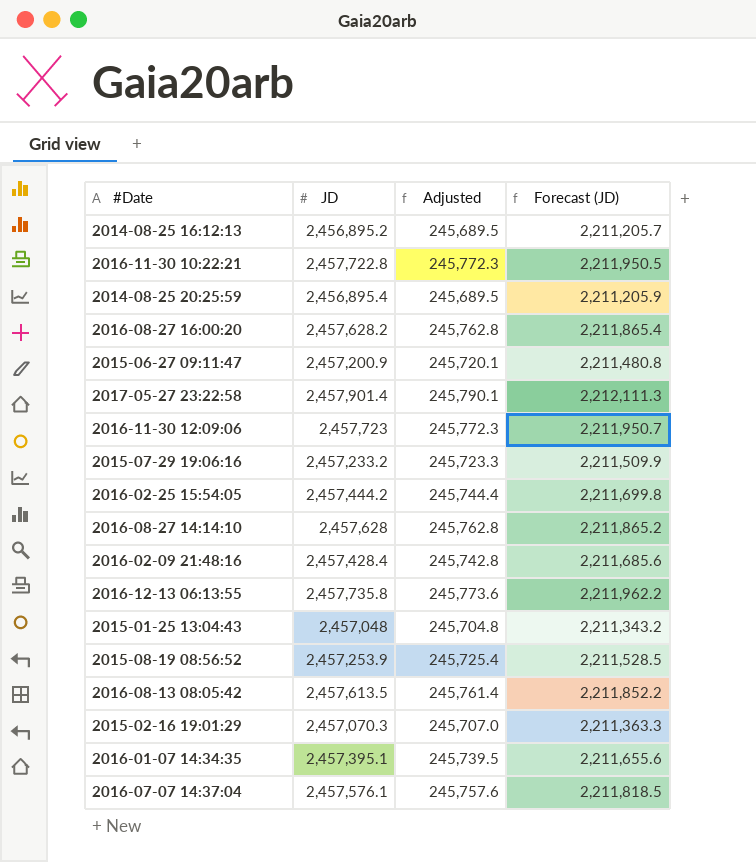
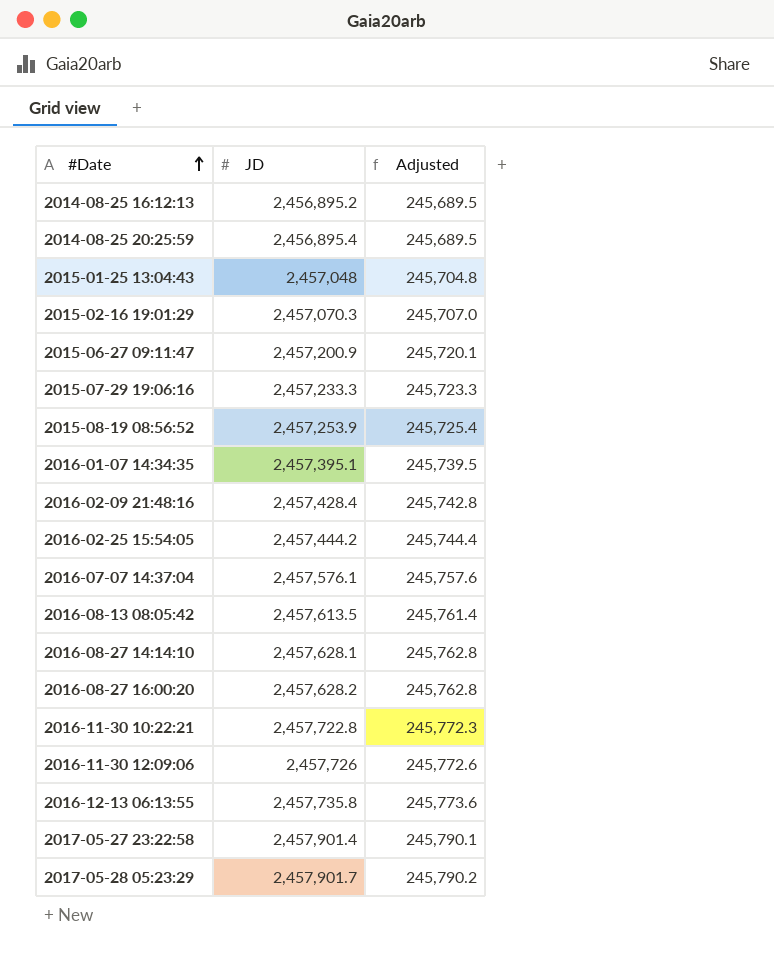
row order: none -> #Date ascending
column Forecast (JD) | formula: [JD] * 0.9 -> none
2015-07-29 19:06:16 | JD: 2,457,233.2 -> 2,457,233.3
2016-08-27 14:14:10 | JD: 2,457,628 -> 2,457,628.1
2016-11-30 12:09:06 | JD: 2,457,723 -> 2,457,726
2016-11-30 12:09:06 | Adjusted: 245,772.3 -> 245,772.6
row 2017-05-28 05:23:29: none -> 2,457,901.7 | 245,790.2

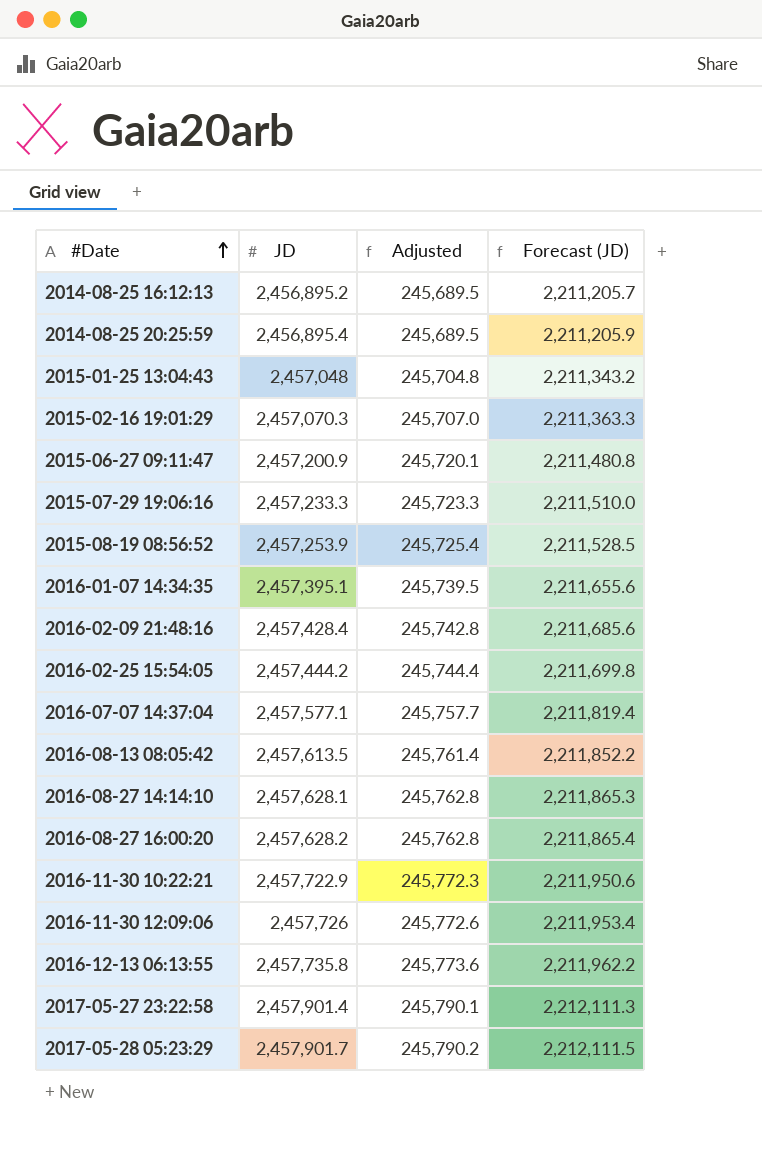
column Forecast (JD) | formula: none -> [JD] * 0.9
2016-07-07 14:37:04 | JD: 2,457,576.1 -> 2,457,577.1
2016-07-07 14:37:04 | Adjusted: 245,757.6 -> 245,757.7
2016-11-30 10:22:21 | JD: 2,457,722.8 -> 2,457,722.9

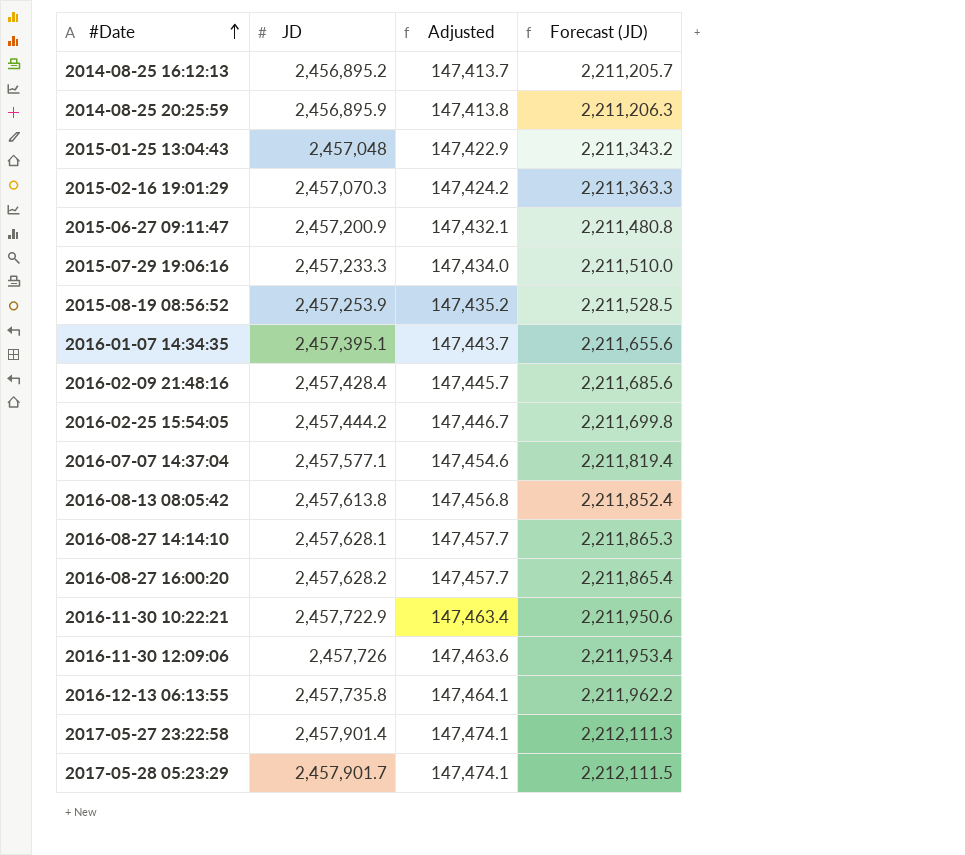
column Adjusted | formula: [JD] * 0.1 -> [JD] * 0.06
2014-08-25 20:25:59 | JD: 2,456,895.4 -> 2,456,895.9
2014-08-25 20:25:59 | Forecast (JD): 2,211,205.9 -> 2,211,206.3
2016-08-13 08:05:42 | JD: 2,457,613.5 -> 2,457,613.8
2016-08-13 08:05:42 | Forecast (JD): 2,211,852.2 -> 2,211,852.4

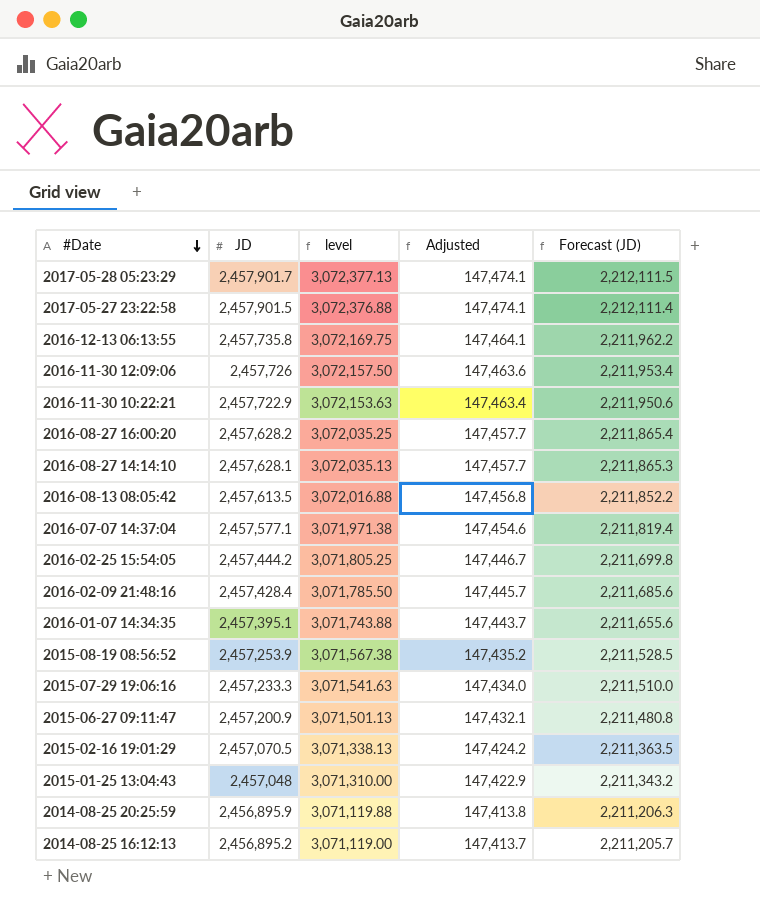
row order: #Date ascending -> #Date descending
column level | formula: none -> [JD] * 1.25
2017-05-27 23:22:58 | JD: 2,457,901.4 -> 2,457,901.5
2017-05-27 23:22:58 | Forecast (JD): 2,212,111.3 -> 2,212,111.4
2016-08-13 08:05:42 | JD: 2,457,613.8 -> 2,457,613.5
2016-08-13 08:05:42 | Forecast (JD): 2,211,852.4 -> 2,211,852.2
2015-02-16 19:01:29 | JD: 2,457,070.3 -> 2,457,070.5
2015-02-16 19:01:29 | Forecast (JD): 2,211,363.3 -> 2,211,363.5

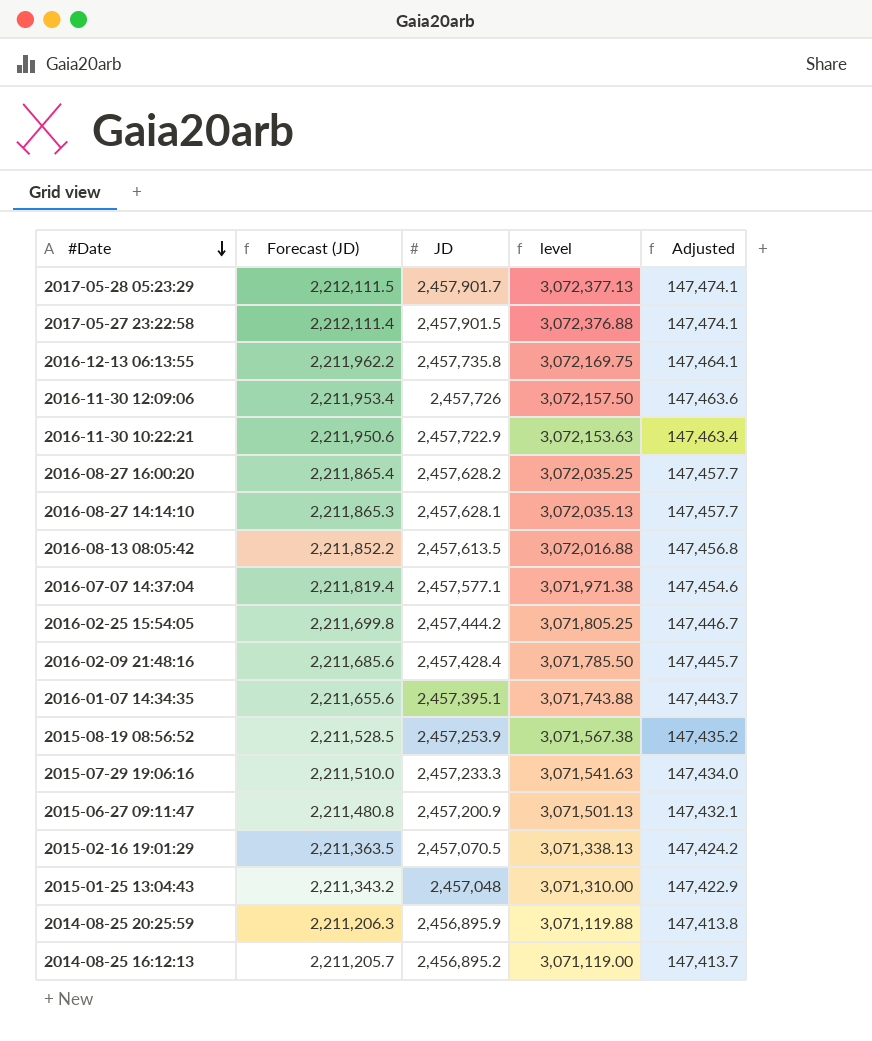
column Forecast (JD) | position: 5 -> 2

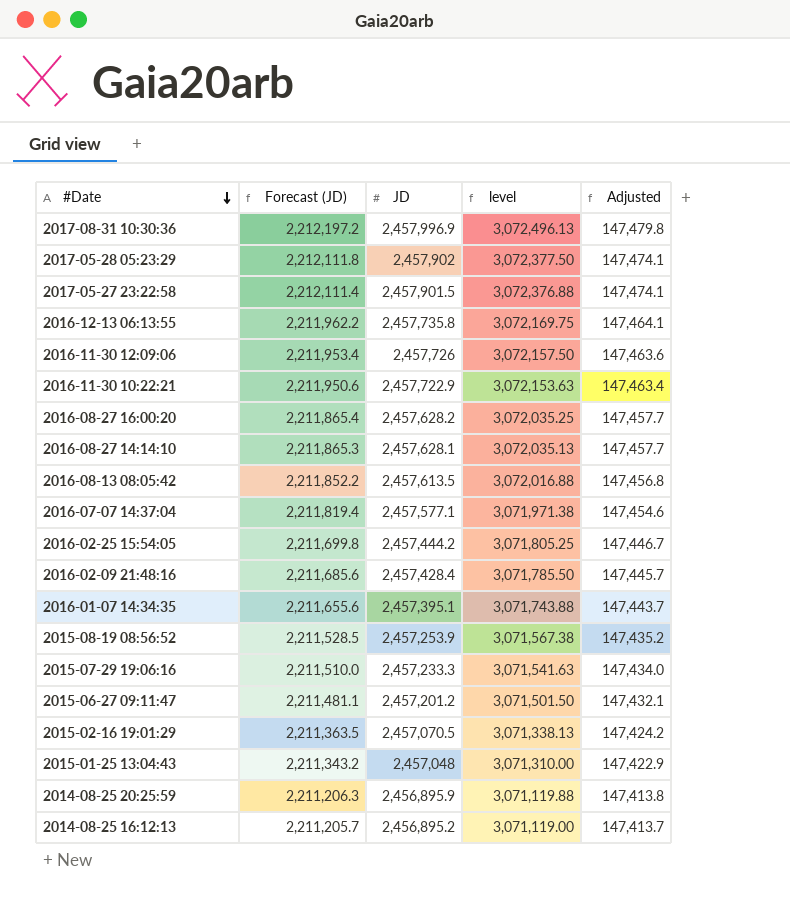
row 2017-08-31 10:30:36: none -> 2,212,197.2 | 2,457,996.9 | 3,072,496.13 | 147,479.8
2017-05-28 05:23:29 | Forecast (JD): 2,212,111.5 -> 2,212,111.8
2017-05-28 05:23:29 | JD: 2,457,901.7 -> 2,457,902
2017-05-28 05:23:29 | level: 3,072,377.13 -> 3,072,377.50
2015-06-27 09:11:47 | Forecast (JD): 2,211,480.8 -> 2,211,481.1
2015-06-27 09:11:47 | JD: 2,457,200.9 -> 2,457,201.2
2015-06-27 09:11:47 | level: 3,071,501.13 -> 3,071,501.50

